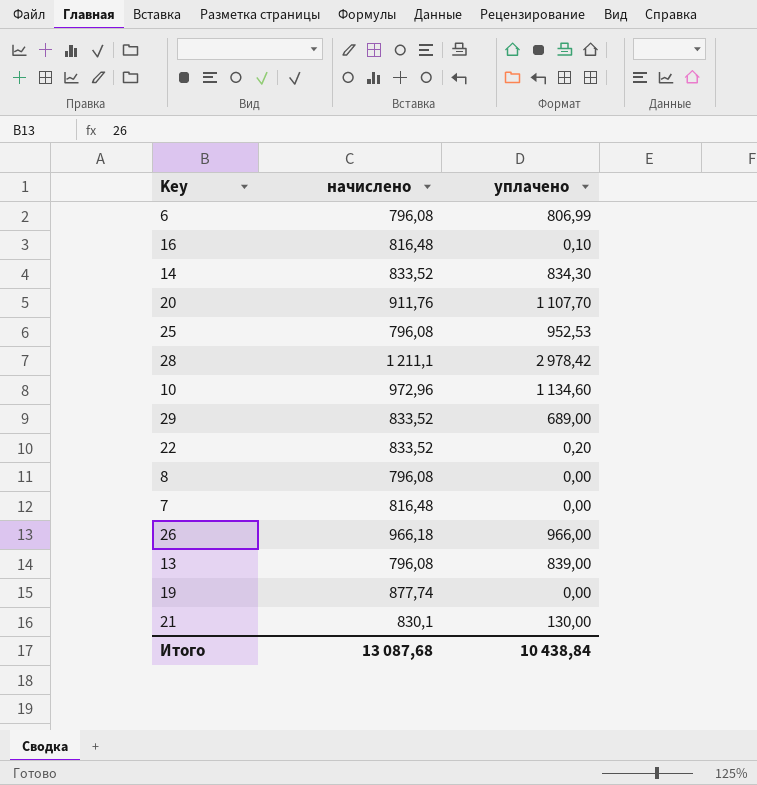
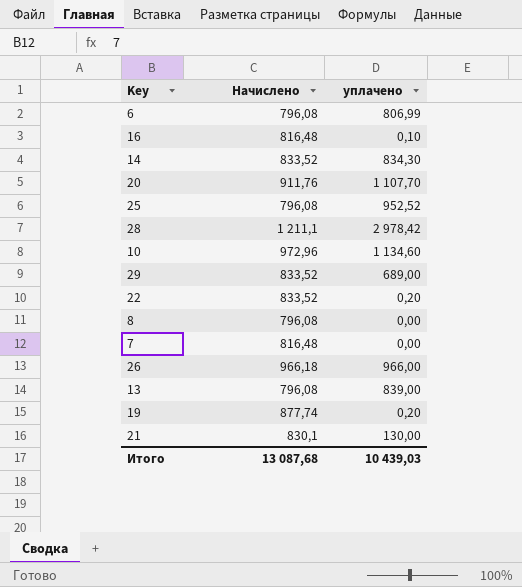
column name: начислено -> Начислено
25 | уплачено: 952,53 -> 952,52
19 | уплачено: 0,00 -> 0,20
Итого | уплачено: 10 438,84 -> 10 439,03

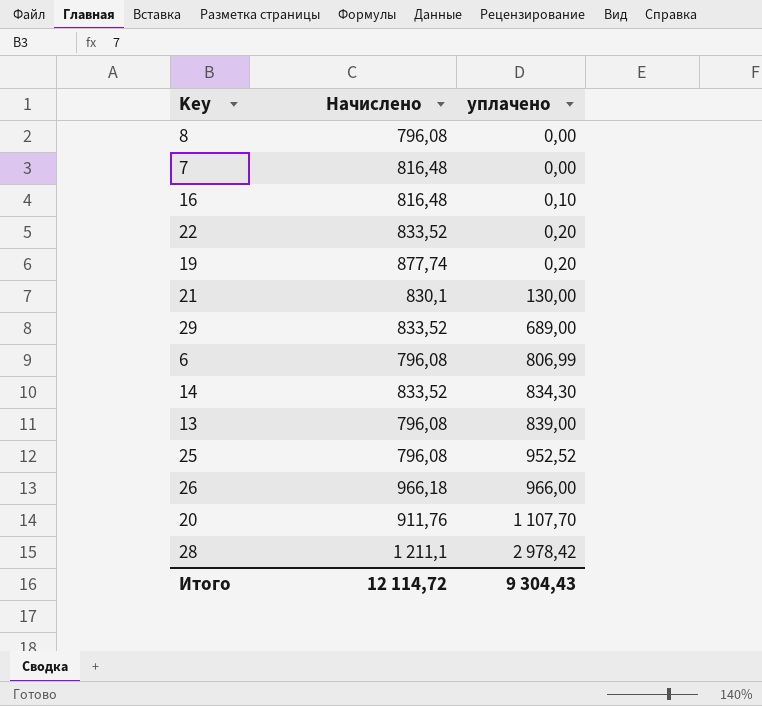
row order: none -> уплачено ascending
row 10: 972,96 | 1 134,60 -> none
Итого | Начислено: 13 087,68 -> 12 114,72
Итого | уплачено: 10 439,03 -> 9 304,43

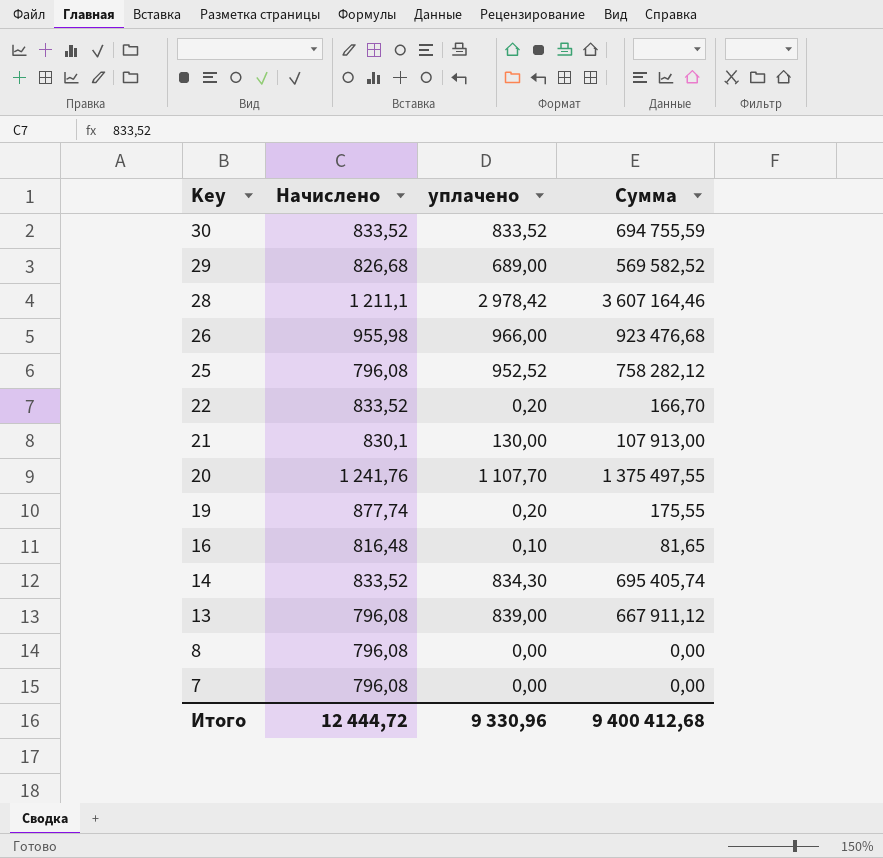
row order: уплачено ascending -> Key descending
column Сумма | formula: none -> [Начислено] * [уплачено]
row 6: 796,08 | 806,99 -> none
row 30: none -> 833,52 | 833,52 | 694 755,59
29 | Начислено: 833,52 -> 826,68
26 | Начислено: 966,18 -> 955,98
20 | Начислено: 911,76 -> 1 241,76
7 | Начислено: 816,48 -> 796,08
Итого | Начислено: 12 114,72 -> 12 444,72
Итого | уплачено: 9 304,43 -> 9 330,96

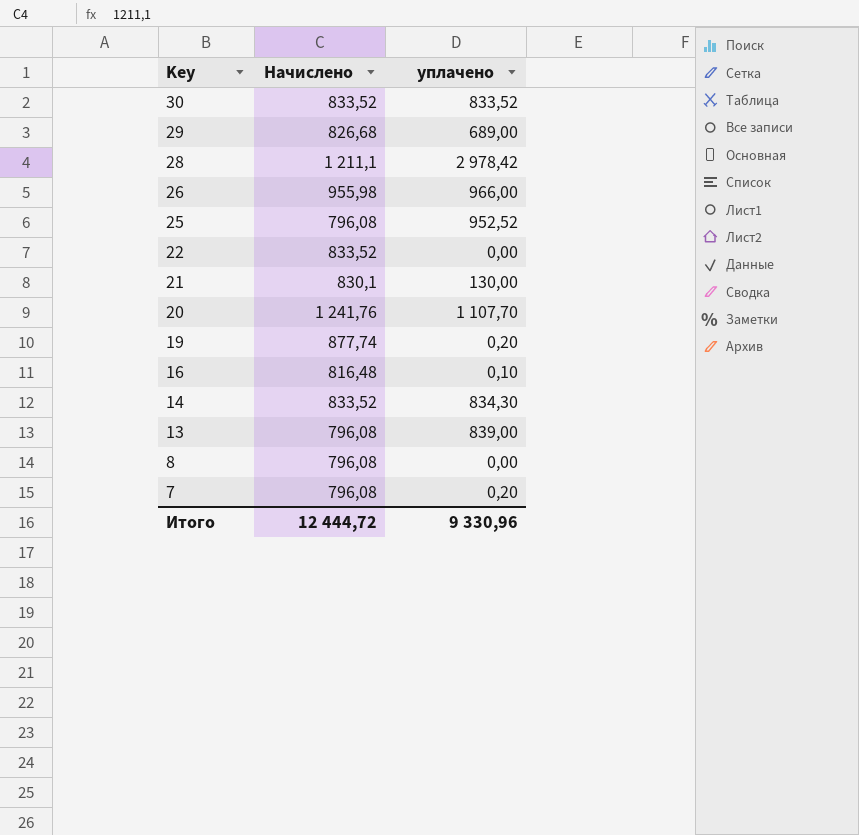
column Сумма | formula: [Начислено] * [уплачено] -> none
22 | уплачено: 0,20 -> 0,00
7 | уплачено: 0,00 -> 0,20

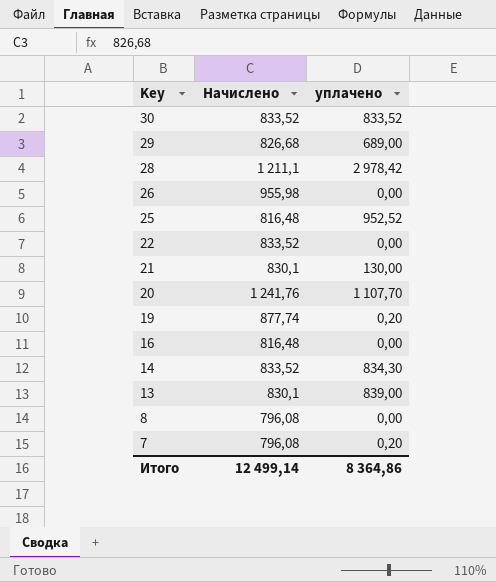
26 | уплачено: 966,00 -> 0,00
25 | Начислено: 796,08 -> 816,48
16 | уплачено: 0,10 -> 0,00
13 | Начислено: 796,08 -> 830,1
Итого | Начислено: 12 444,72 -> 12 499,14
Итого | уплачено: 9 330,96 -> 8 364,86

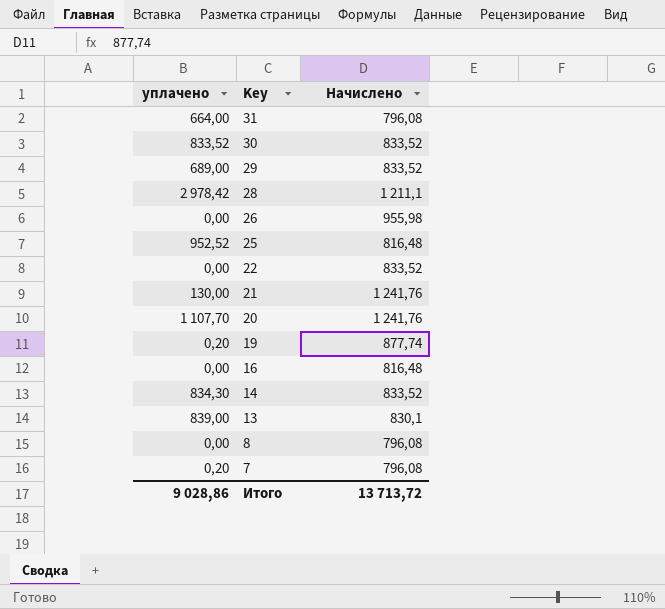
column уплачено | position: 3 -> 1
row 31: none -> 664,00 | 796,08
29 | Начислено: 826,68 -> 833,52
21 | Начислено: 830,1 -> 1 241,76
Итого | уплачено: 8 364,86 -> 9 028,86
Итого | Начислено: 12 499,14 -> 13 713,72

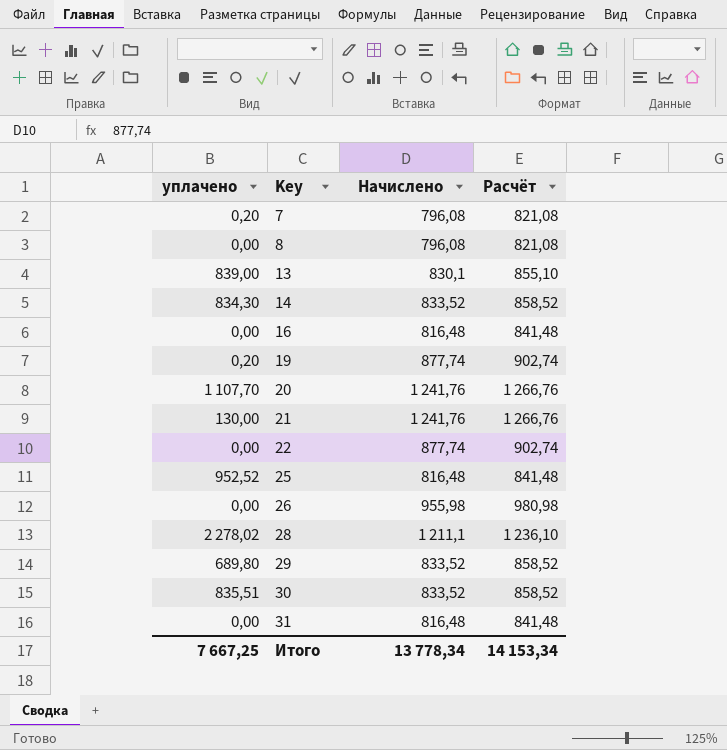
row order: Key descending -> Key ascending
column Расчёт | formula: none -> [Начислено] + 25
22 | Начислено: 833,52 -> 877,74
28 | уплачено: 2 978,42 -> 2 278,02
29 | уплачено: 689,00 -> 689,80
30 | уплачено: 833,52 -> 835,51
31 | уплачено: 664,00 -> 0,00
31 | Начислено: 796,08 -> 816,48
Итого | уплачено: 9 028,86 -> 7 667,25
Итого | Начислено: 13 713,72 -> 13 778,34

